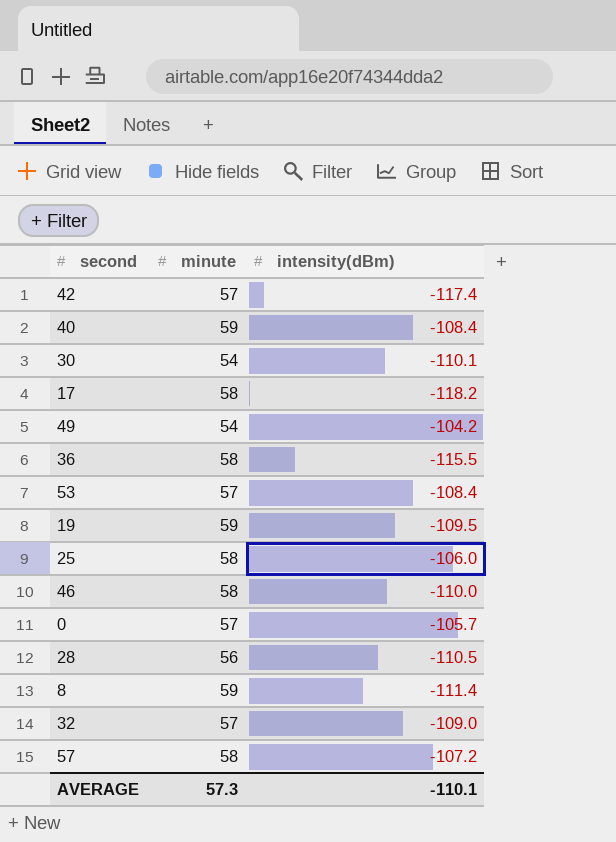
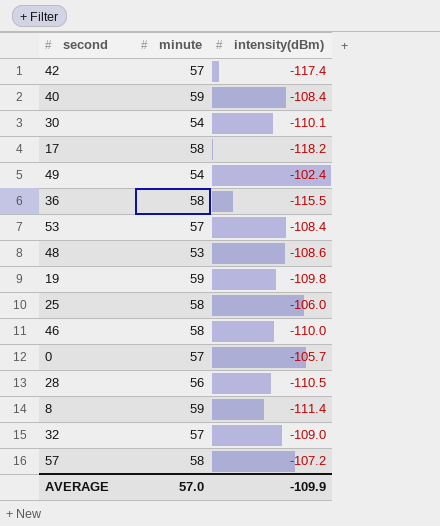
49 | intensity(dBm): -104.2 -> -102.4
row 48: none -> 53 | -108.6
19 | intensity(dBm): -109.5 -> -109.8
AVERAGE | minute: 57.3 -> 57.0
AVERAGE | intensity(dBm): -110.1 -> -109.9

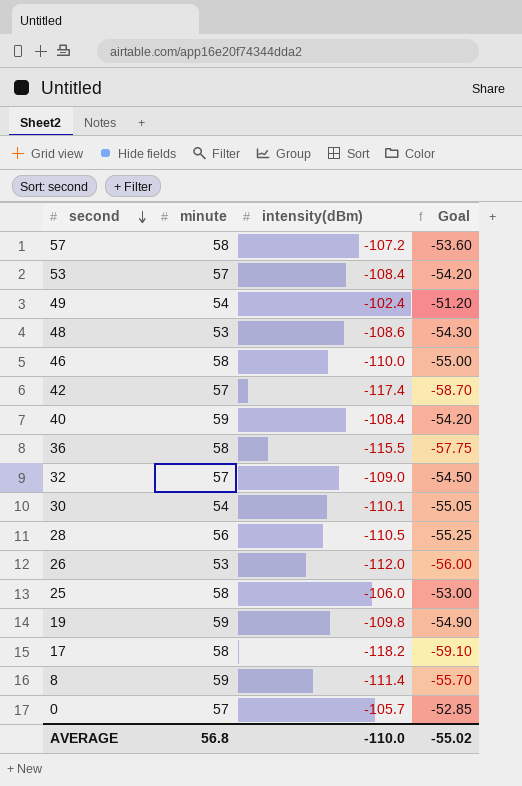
row order: none -> second descending
column Goal | formula: none -> [intensity(dBm)] * 0.5
row 26: none -> 53 | -112.0 | -56.00
AVERAGE | minute: 57.0 -> 56.8
AVERAGE | intensity(dBm): -109.9 -> -110.0

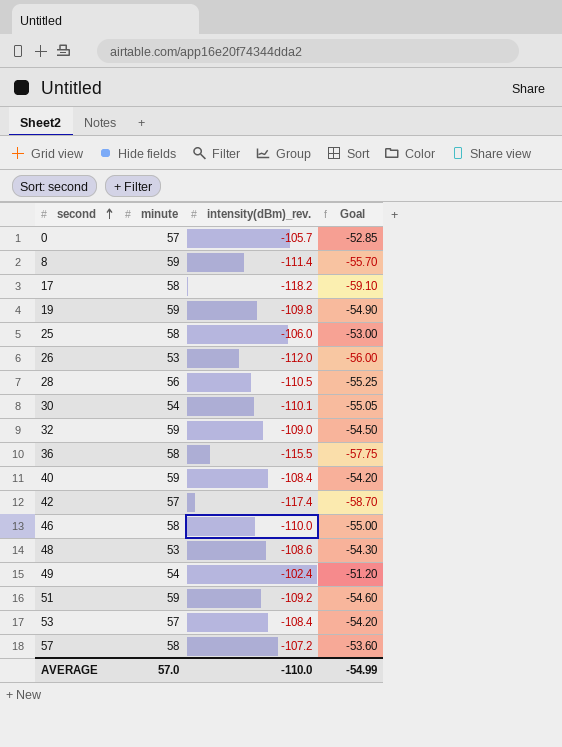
row order: second descending -> second ascending
column name: intensity(dBm) -> intensity(dBm)_rev.
32 | minute: 57 -> 59
row 51: none -> 59 | -109.2 | -54.60
AVERAGE | minute: 56.8 -> 57.0
AVERAGE | Goal: -55.02 -> -54.99

